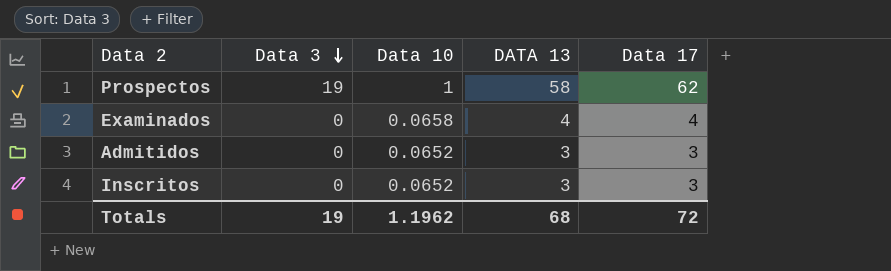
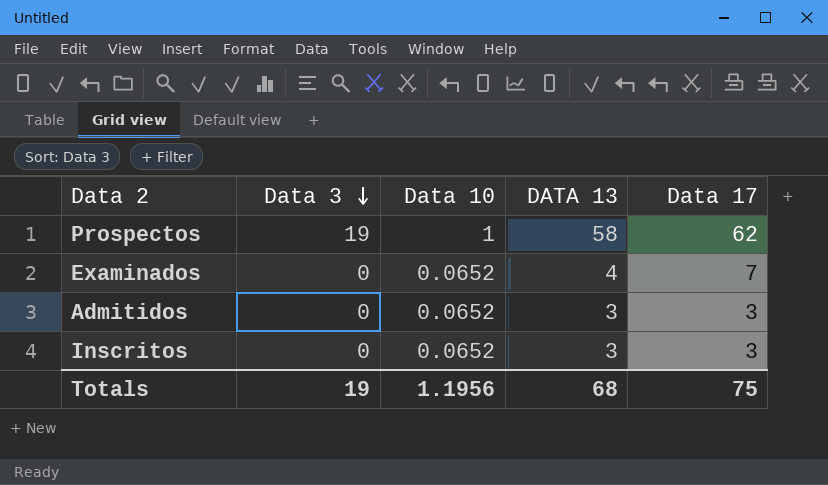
Examinados | Data 10: 0.0658 -> 0.0652
Examinados | Data 17: 4 -> 7
Totals | Data 10: 1.1962 -> 1.1956
Totals | Data 17: 72 -> 75

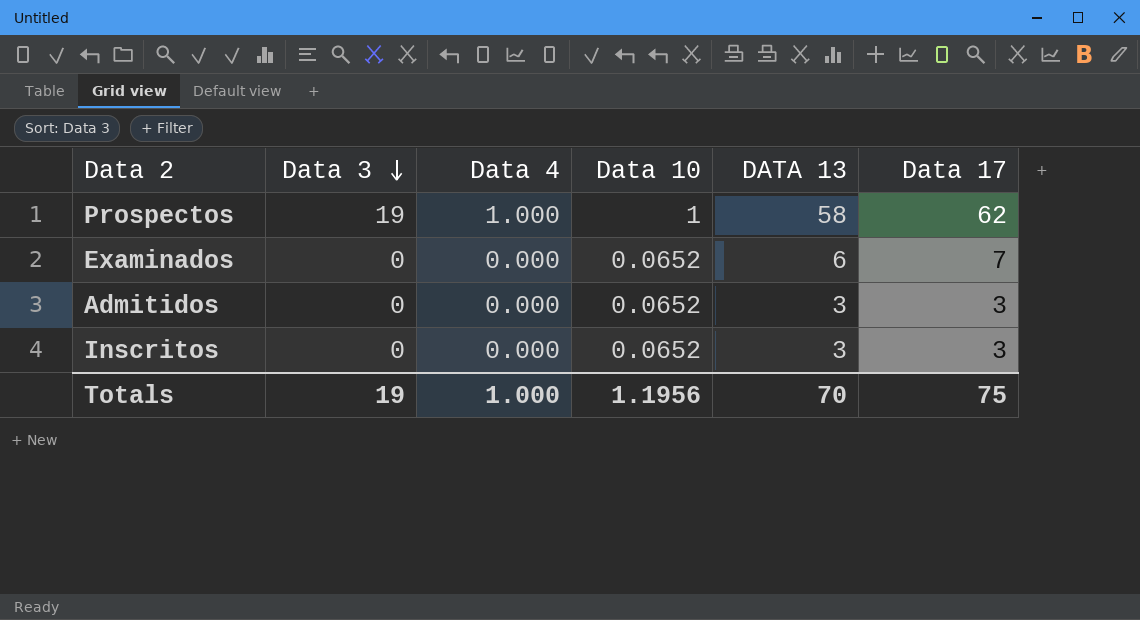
column Data 4 | position: none -> 3
Examinados | DATA 13: 4 -> 6
Totals | DATA 13: 68 -> 70

